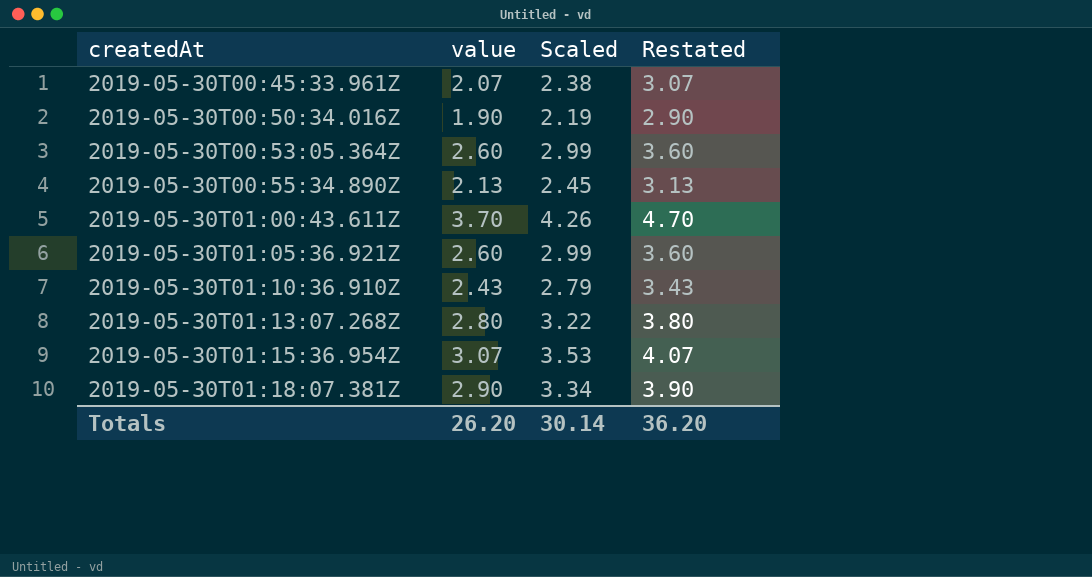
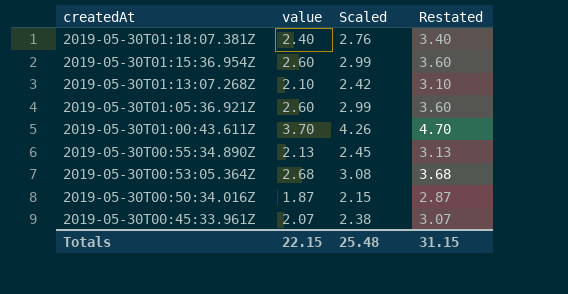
row order: createdAt ascending -> createdAt descending
row 2019-05-30T01:10:36.910Z: 2.43 | 2.79 | 3.43 -> none
2019-05-30T01:18:07.381Z | value: 2.90 -> 2.40
2019-05-30T01:18:07.381Z | Scaled: 3.34 -> 2.76
2019-05-30T01:18:07.381Z | Restated: 3.90 -> 3.40
2019-05-30T01:15:36.954Z | value: 3.07 -> 2.60
2019-05-30T01:15:36.954Z | Scaled: 3.53 -> 2.99
2019-05-30T01:15:36.954Z | Restated: 4.07 -> 3.60
2019-05-30T01:13:07.268Z | value: 2.80 -> 2.10
2019-05-30T01:13:07.268Z | Scaled: 3.22 -> 2.42
2019-05-30T01:13:07.268Z | Restated: 3.80 -> 3.10
2019-05-30T00:53:05.364Z | value: 2.60 -> 2.68
2019-05-30T00:53:05.364Z | Scaled: 2.99 -> 3.08
2019-05-30T00:53:05.364Z | Restated: 3.60 -> 3.68
2019-05-30T00:50:34.016Z | value: 1.90 -> 1.87
2019-05-30T00:50:34.016Z | Scaled: 2.19 -> 2.15
2019-05-30T00:50:34.016Z | Restated: 2.90 -> 2.87
Totals | value: 26.20 -> 22.15
Totals | Scaled: 30.14 -> 25.48
Totals | Restated: 36.20 -> 31.15

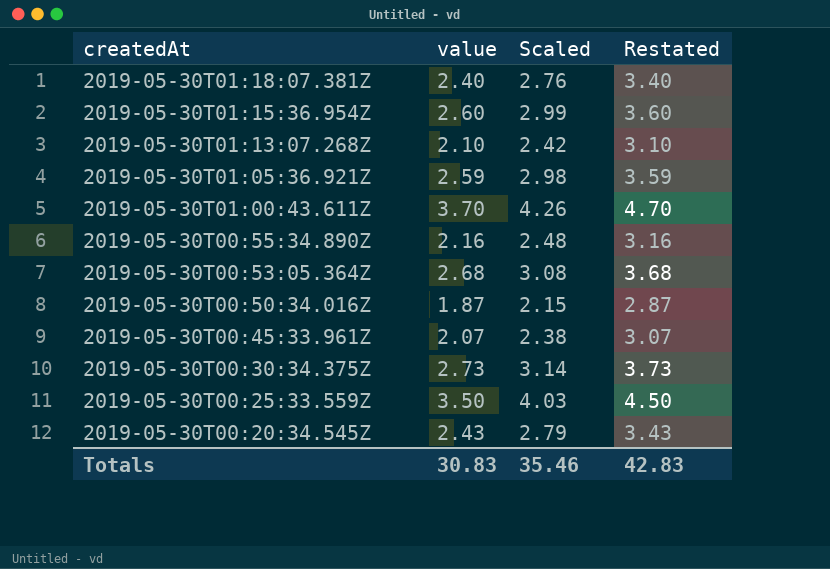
2019-05-30T01:05:36.921Z | value: 2.60 -> 2.59
2019-05-30T01:05:36.921Z | Scaled: 2.99 -> 2.98
2019-05-30T01:05:36.921Z | Restated: 3.60 -> 3.59
2019-05-30T00:55:34.890Z | value: 2.13 -> 2.16
2019-05-30T00:55:34.890Z | Scaled: 2.45 -> 2.48
2019-05-30T00:55:34.890Z | Restated: 3.13 -> 3.16
row 2019-05-30T00:30:34.375Z: none -> 2.73 | 3.14 | 3.73
row 2019-05-30T00:25:33.559Z: none -> 3.50 | 4.03 | 4.50
row 2019-05-30T00:20:34.545Z: none -> 2.43 | 2.79 | 3.43
Totals | value: 22.15 -> 30.83
Totals | Scaled: 25.48 -> 35.46
Totals | Restated: 31.15 -> 42.83

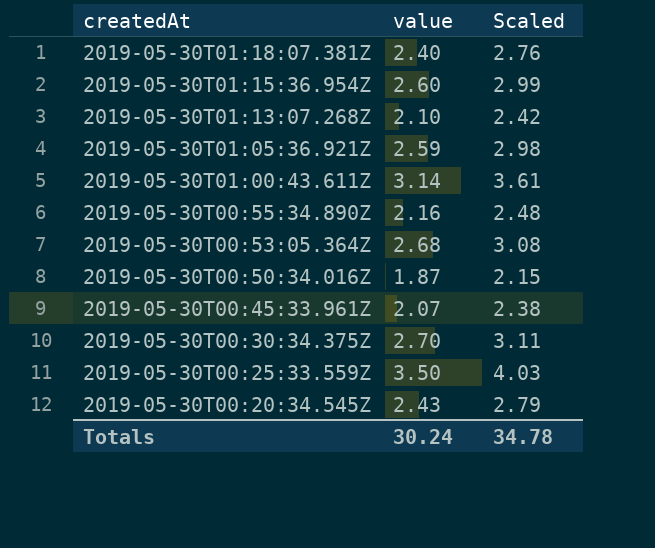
column Restated | formula: [value] + 1 -> none
2019-05-30T01:00:43.611Z | value: 3.70 -> 3.14
2019-05-30T01:00:43.611Z | Scaled: 4.26 -> 3.61
2019-05-30T00:30:34.375Z | value: 2.73 -> 2.70
2019-05-30T00:30:34.375Z | Scaled: 3.14 -> 3.11
Totals | value: 30.83 -> 30.24
Totals | Scaled: 35.46 -> 34.78

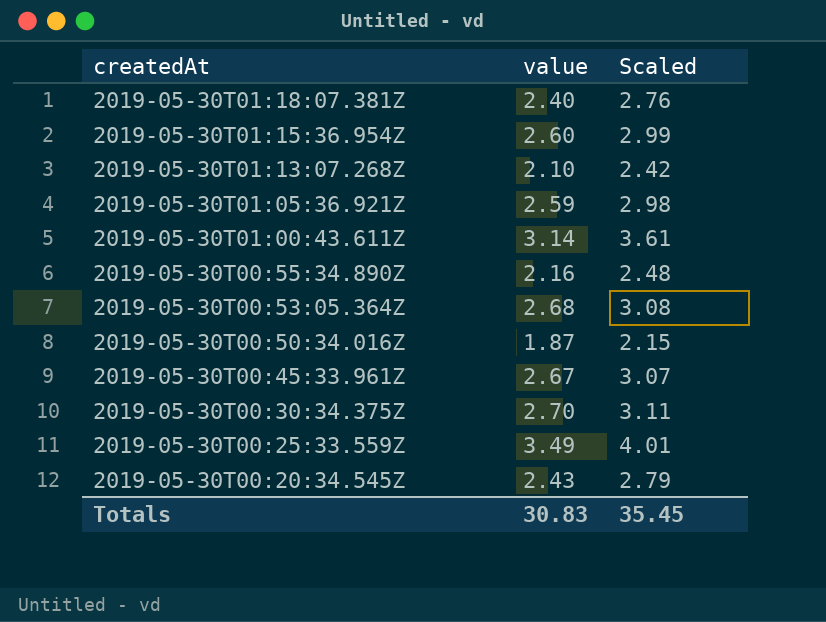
2019-05-30T00:45:33.961Z | value: 2.07 -> 2.67
2019-05-30T00:45:33.961Z | Scaled: 2.38 -> 3.07
2019-05-30T00:25:33.559Z | value: 3.50 -> 3.49
2019-05-30T00:25:33.559Z | Scaled: 4.03 -> 4.01
Totals | value: 30.24 -> 30.83
Totals | Scaled: 34.78 -> 35.45

